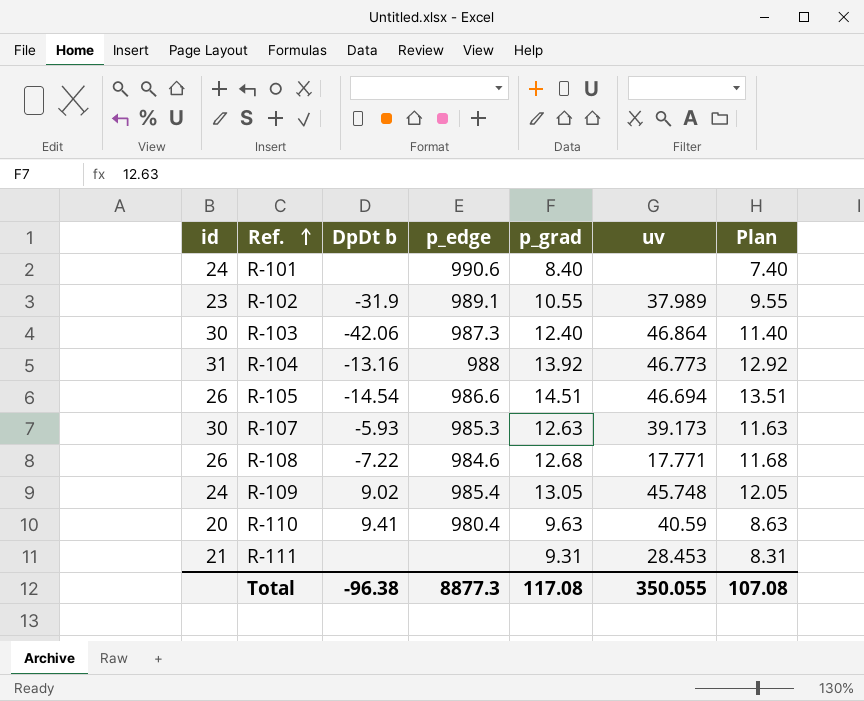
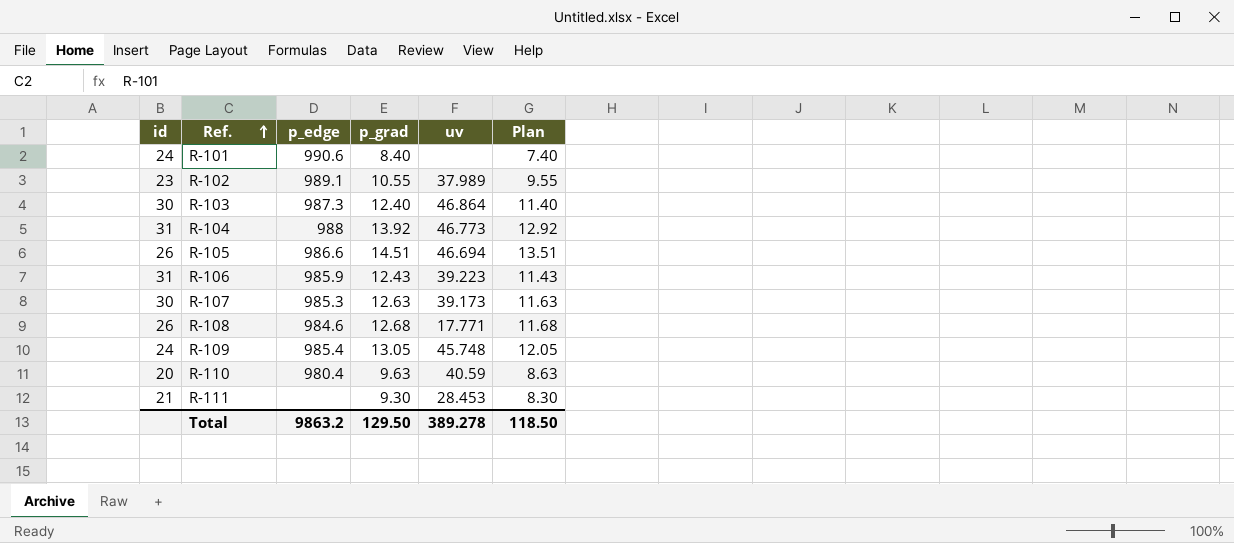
column DpDt b | position: 3 -> none
row R-106: none -> 31 | 985.9 | 12.43 | 39.223 | 11.43
R-111 | p_grad: 9.31 -> 9.30
R-111 | Plan: 8.31 -> 8.30
Total | p_edge: 8877.3 -> 9863.2
Total | p_grad: 117.08 -> 129.50
Total | uv: 350.055 -> 389.278
Total | Plan: 107.08 -> 118.50

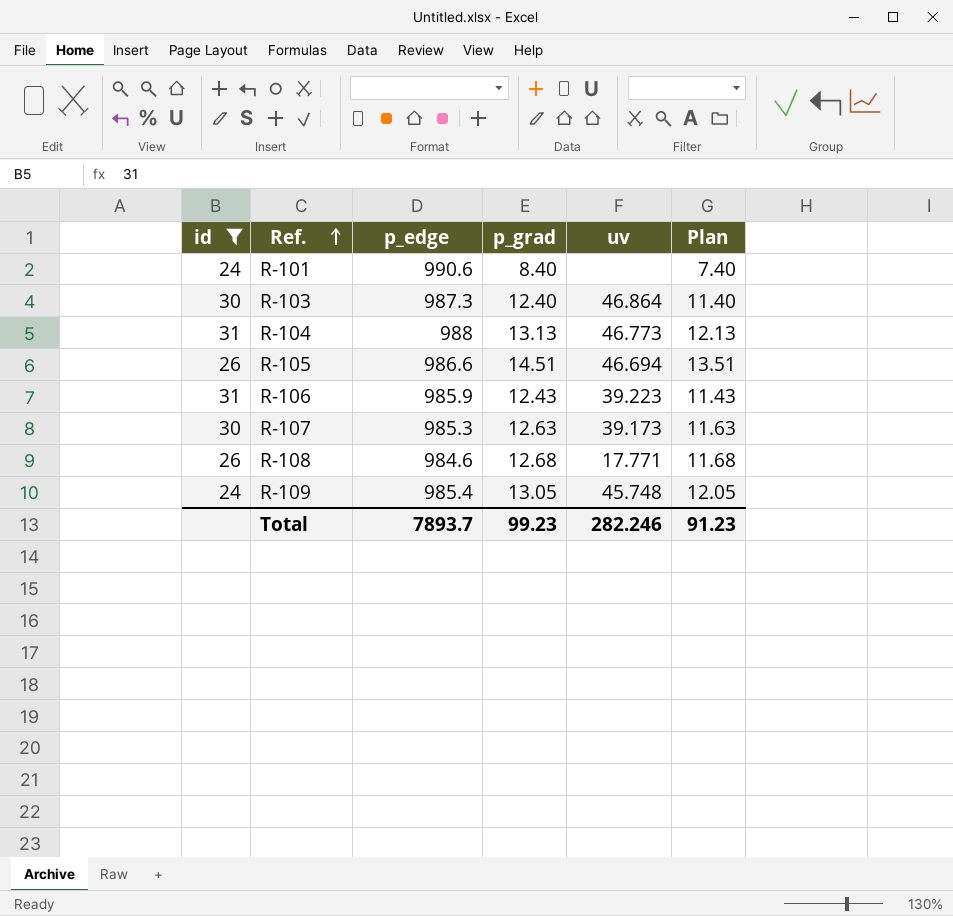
filter: none -> id >= 24
R-104 | p_grad: 13.92 -> 13.13
R-104 | Plan: 12.92 -> 12.13
Total | p_edge: 9863.2 -> 7893.7
Total | p_grad: 129.50 -> 99.23
Total | uv: 389.278 -> 282.246
Total | Plan: 118.50 -> 91.23

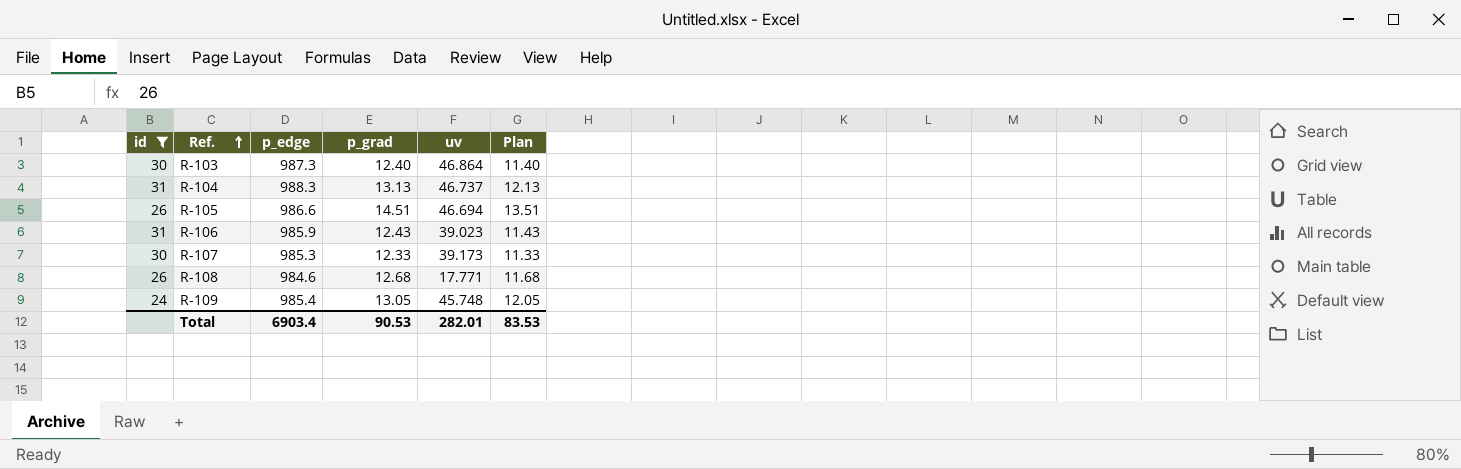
row R-101: 24 | 990.6 | 8.40 | none | 7.40 -> none
R-104 | p_edge: 988 -> 988.3
R-104 | uv: 46.773 -> 46.737
R-106 | uv: 39.223 -> 39.023
R-107 | p_grad: 12.63 -> 12.33
R-107 | Plan: 11.63 -> 11.33
Total | p_edge: 7893.7 -> 6903.4
Total | p_grad: 99.23 -> 90.53
Total | uv: 282.246 -> 282.01
Total | Plan: 91.23 -> 83.53

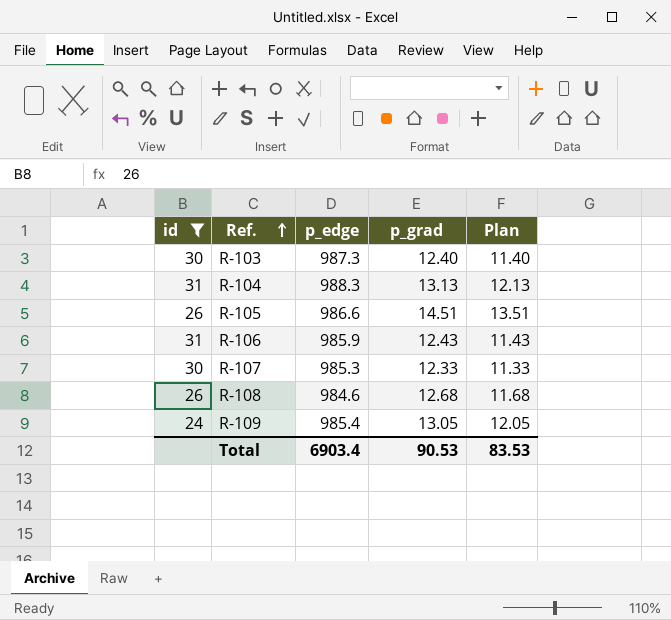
column uv | position: 5 -> none

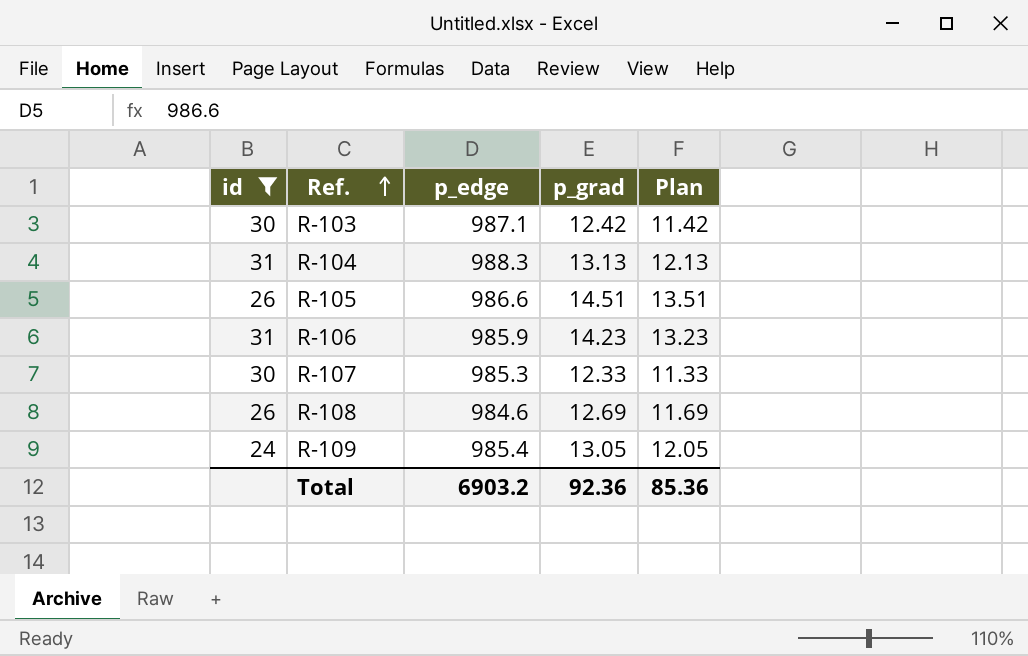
R-103 | p_edge: 987.3 -> 987.1
R-103 | p_grad: 12.40 -> 12.42
R-103 | Plan: 11.40 -> 11.42
R-106 | p_grad: 12.43 -> 14.23
R-106 | Plan: 11.43 -> 13.23
R-108 | p_grad: 12.68 -> 12.69
R-108 | Plan: 11.68 -> 11.69
Total | p_edge: 6903.4 -> 6903.2
Total | p_grad: 90.53 -> 92.36
Total | Plan: 83.53 -> 85.36

